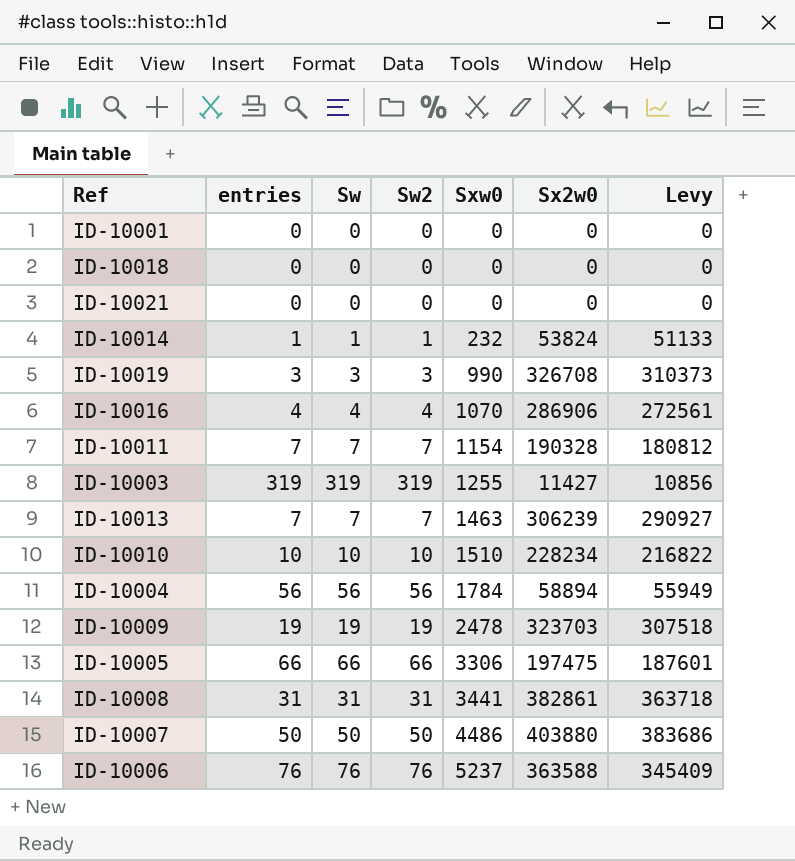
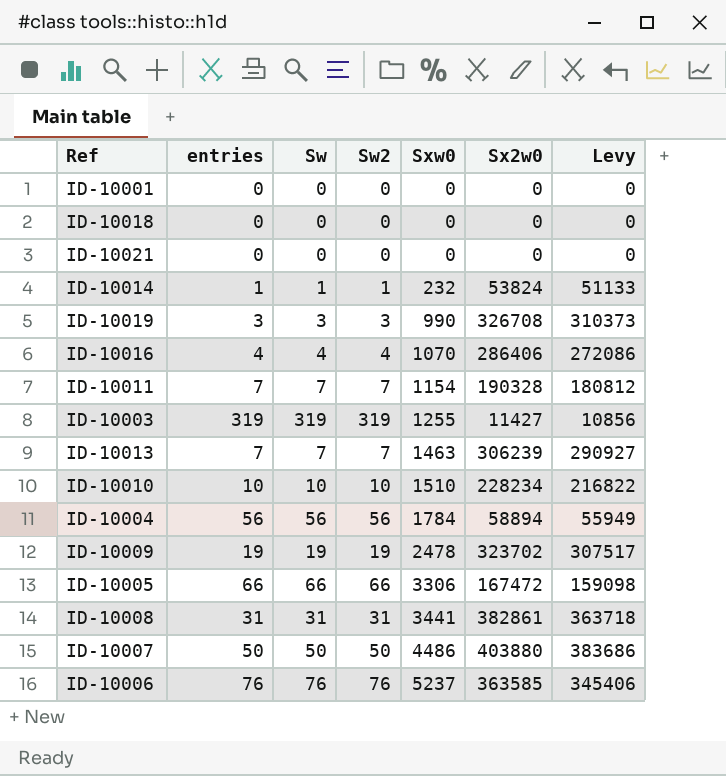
ID-10016 | Sx2w0: 286906 -> 286406
ID-10016 | Levy: 272561 -> 272086
ID-10009 | Sx2w0: 323703 -> 323702
ID-10009 | Levy: 307518 -> 307517
ID-10005 | Sx2w0: 197475 -> 167472
ID-10005 | Levy: 187601 -> 159098
ID-10006 | Sx2w0: 363588 -> 363585
ID-10006 | Levy: 345409 -> 345406

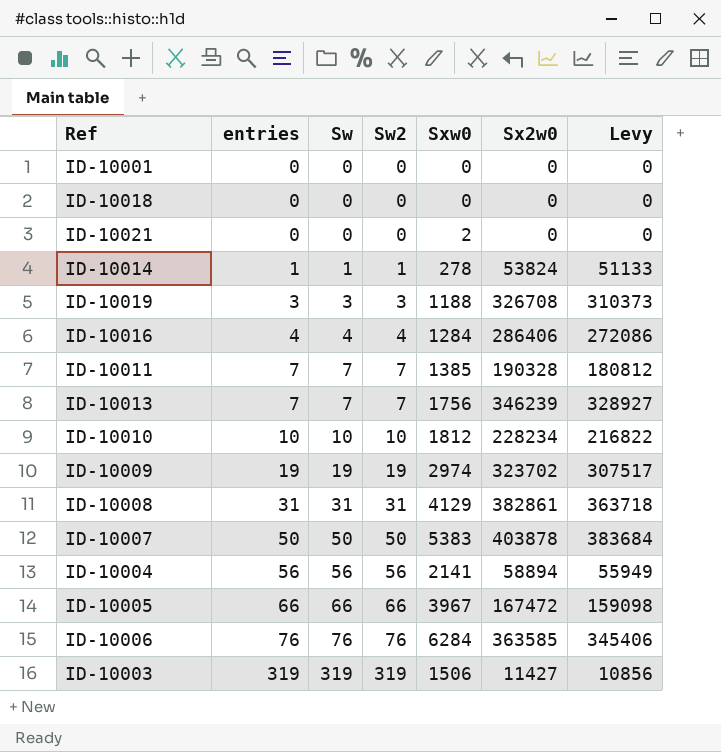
row order: Sxw0 ascending -> entries ascending
ID-10021 | Sxw0: 0 -> 2
ID-10014 | Sxw0: 232 -> 278
ID-10019 | Sxw0: 990 -> 1188
ID-10016 | Sxw0: 1070 -> 1284
ID-10011 | Sxw0: 1154 -> 1385
ID-10013 | Sxw0: 1463 -> 1756
ID-10013 | Sx2w0: 306239 -> 346239
ID-10013 | Levy: 290927 -> 328927
ID-10010 | Sxw0: 1510 -> 1812
ID-10009 | Sxw0: 2478 -> 2974
ID-10008 | Sxw0: 3441 -> 4129
ID-10007 | Sxw0: 4486 -> 5383
ID-10007 | Sx2w0: 403880 -> 403878
ID-10007 | Levy: 383686 -> 383684
ID-10004 | Sxw0: 1784 -> 2141
ID-10005 | Sxw0: 3306 -> 3967
ID-10006 | Sxw0: 5237 -> 6284
ID-10003 | Sxw0: 1255 -> 1506

